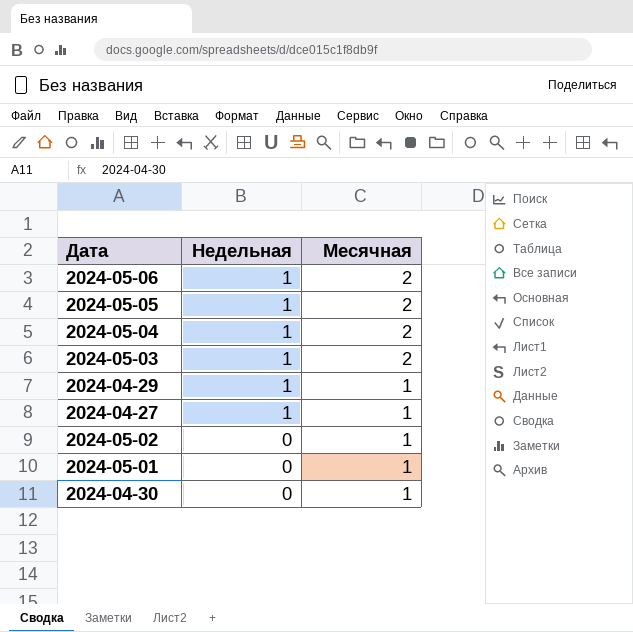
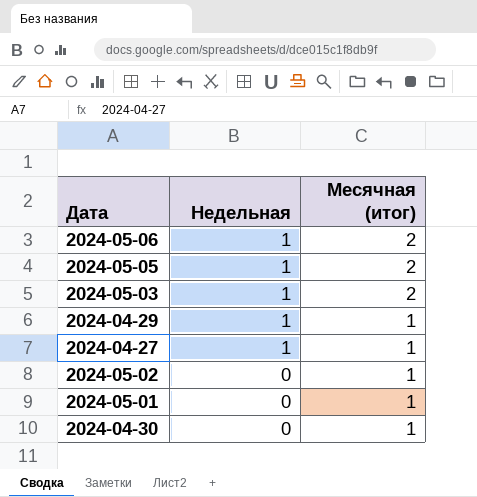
column name: Месячная -> Месячная (итог)
row 2024-05-04: 1 | 2 -> none

